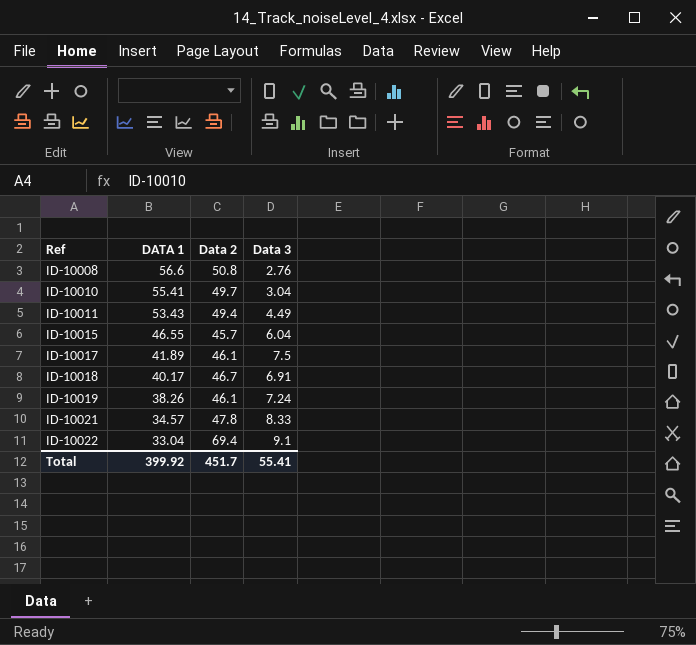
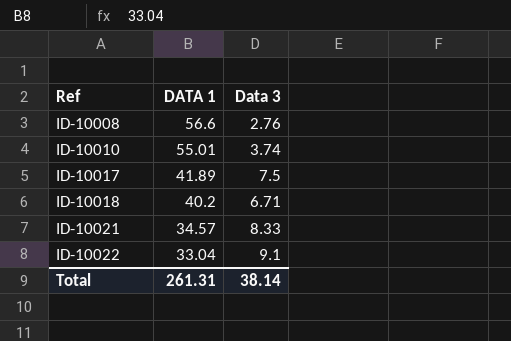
column Data 2 | position: 3 -> none
row ID-10011: 53.43 | 49.4 | 4.49 -> none
row ID-10015: 46.55 | 45.7 | 6.04 -> none
row ID-10019: 38.26 | 46.1 | 7.24 -> none
ID-10010 | DATA 1: 55.41 -> 55.01
ID-10010 | Data 3: 3.04 -> 3.74
ID-10018 | DATA 1: 40.17 -> 40.2
ID-10018 | Data 3: 6.91 -> 6.71
Total | DATA 1: 399.92 -> 261.31
Total | Data 3: 55.41 -> 38.14

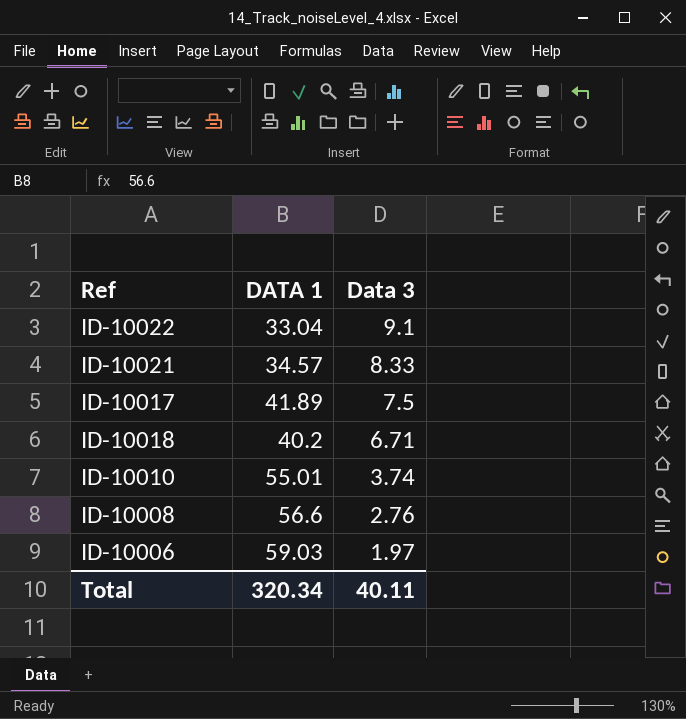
row order: Ref ascending -> Data 3 descending
row ID-10006: none -> 59.03 | 1.97
Total | DATA 1: 261.31 -> 320.34
Total | Data 3: 38.14 -> 40.11

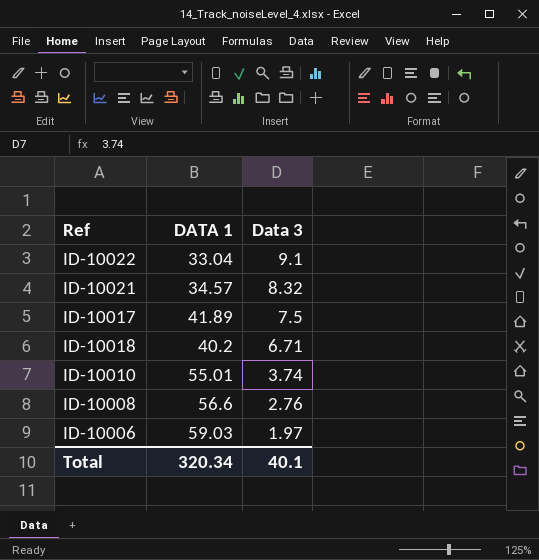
ID-10021 | Data 3: 8.33 -> 8.32
Total | Data 3: 40.11 -> 40.1

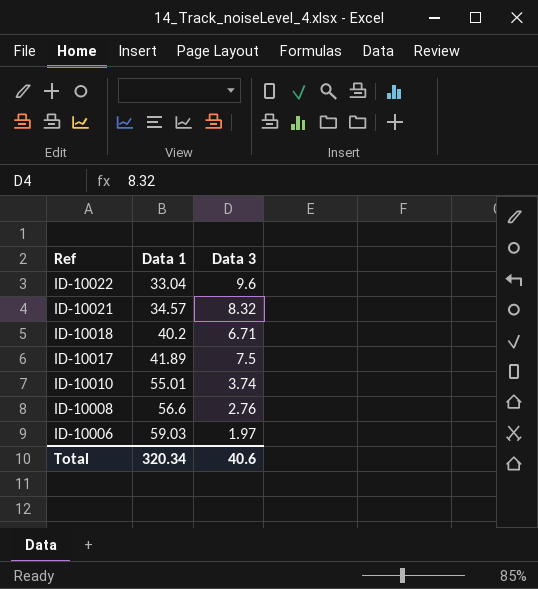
row order: Data 3 descending -> Ref descending
column name: DATA 1 -> Data 1
ID-10022 | Data 3: 9.1 -> 9.6
Total | Data 3: 40.1 -> 40.6

